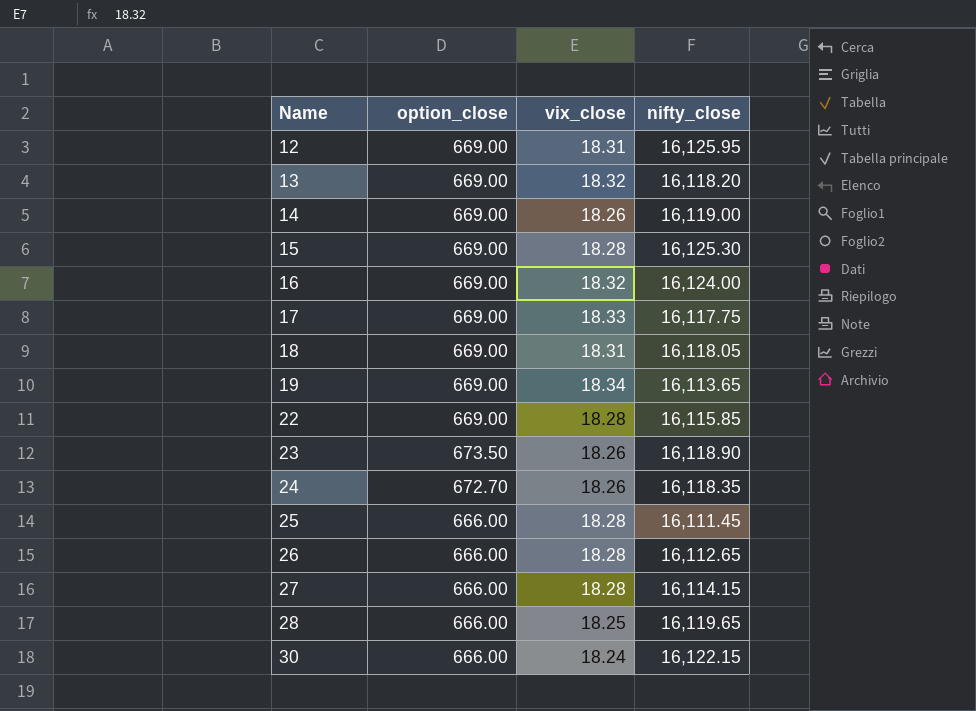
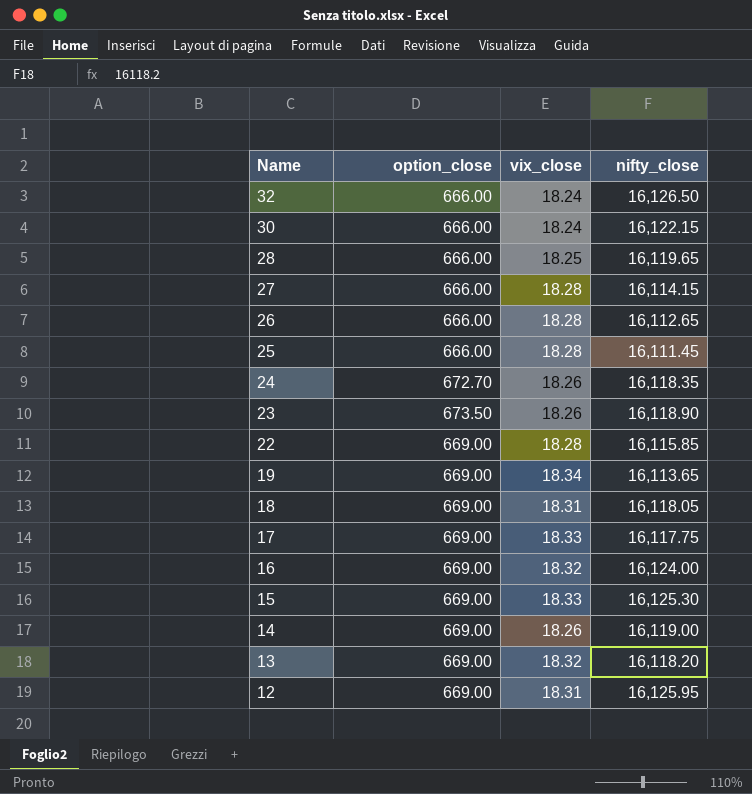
row order: Name ascending -> Name descending
row 32: none -> 666.00 | 18.24 | 16,126.50
15 | vix_close: 18.28 -> 18.33

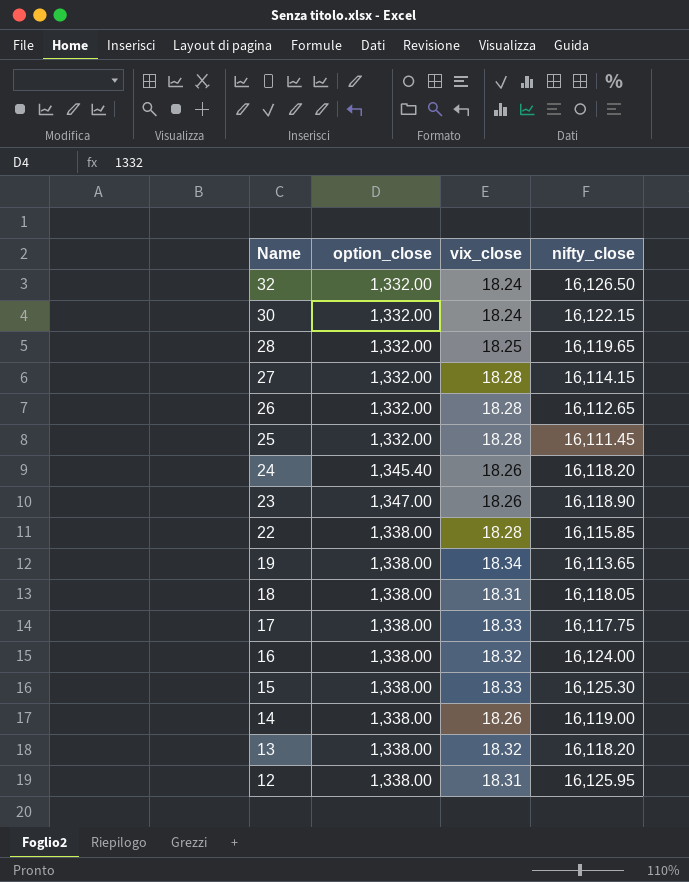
32 | option_close: 666.00 -> 1,332.00
30 | option_close: 666.00 -> 1,332.00
28 | option_close: 666.00 -> 1,332.00
27 | option_close: 666.00 -> 1,332.00
26 | option_close: 666.00 -> 1,332.00
25 | option_close: 666.00 -> 1,332.00
24 | option_close: 672.70 -> 1,345.40
24 | nifty_close: 16,118.35 -> 16,118.20
23 | option_close: 673.50 -> 1,347.00
22 | option_close: 669.00 -> 1,338.00
19 | option_close: 669.00 -> 1,338.00
18 | option_close: 669.00 -> 1,338.00
17 | option_close: 669.00 -> 1,338.00
16 | option_close: 669.00 -> 1,338.00
15 | option_close: 669.00 -> 1,338.00
14 | option_close: 669.00 -> 1,338.00
13 | option_close: 669.00 -> 1,338.00
12 | option_close: 669.00 -> 1,338.00

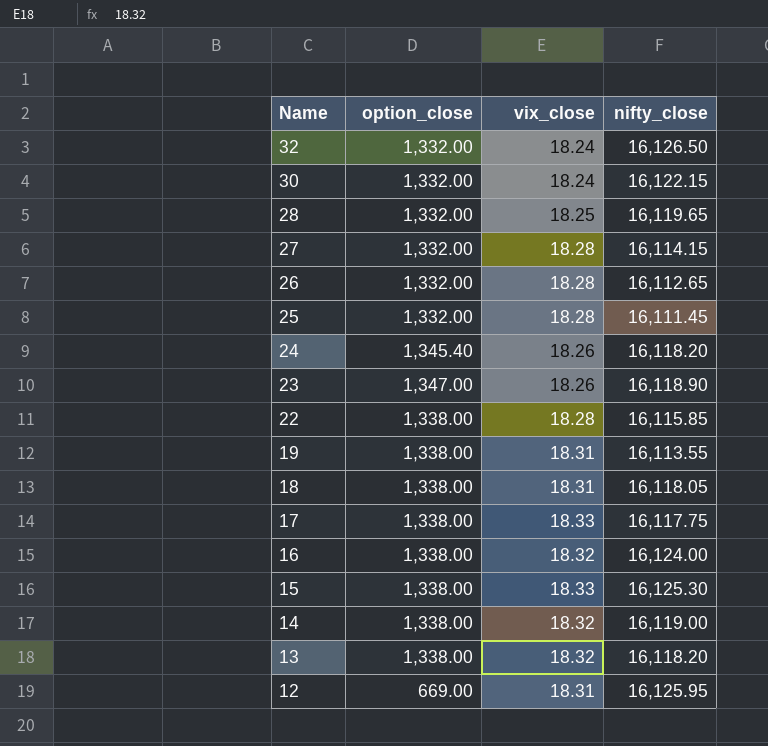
19 | vix_close: 18.34 -> 18.31
19 | nifty_close: 16,113.65 -> 16,113.55
14 | vix_close: 18.26 -> 18.32
12 | option_close: 1,338.00 -> 669.00

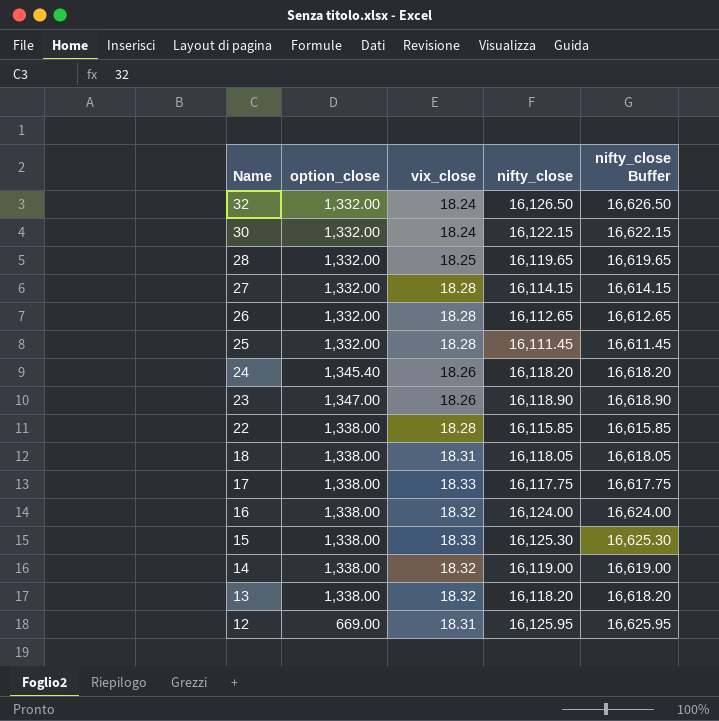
column nifty_close Buffer | formula: none -> [nifty_close] + 500
row 19: 1,338.00 | 18.31 | 16,113.55 -> none

